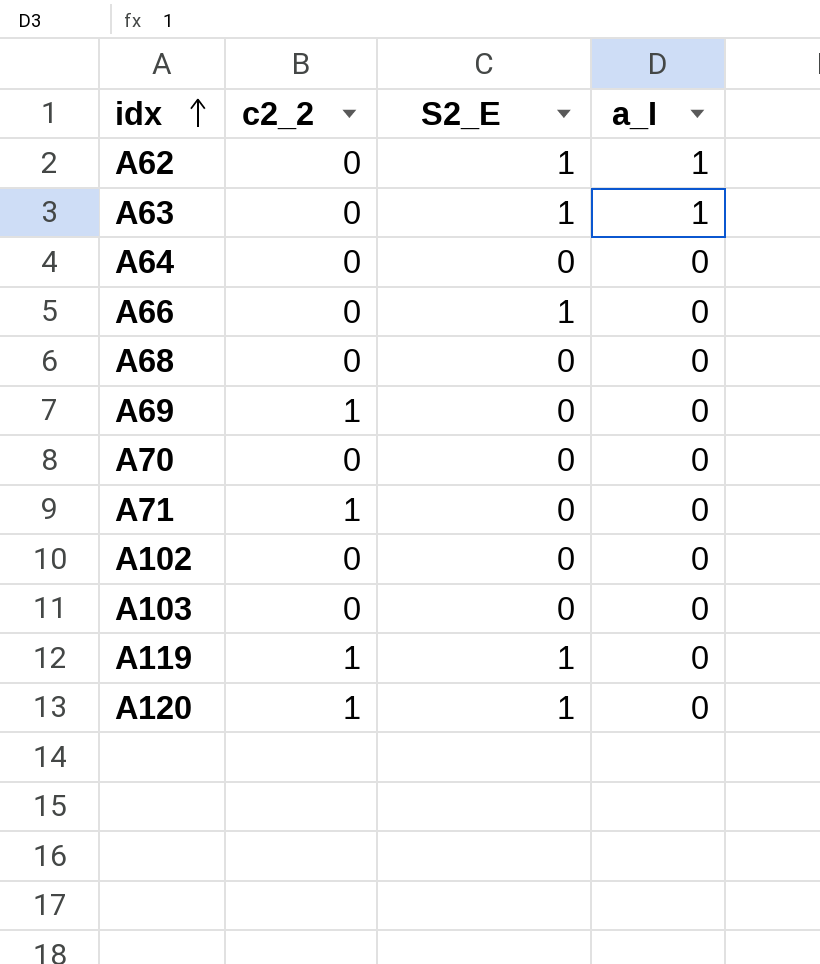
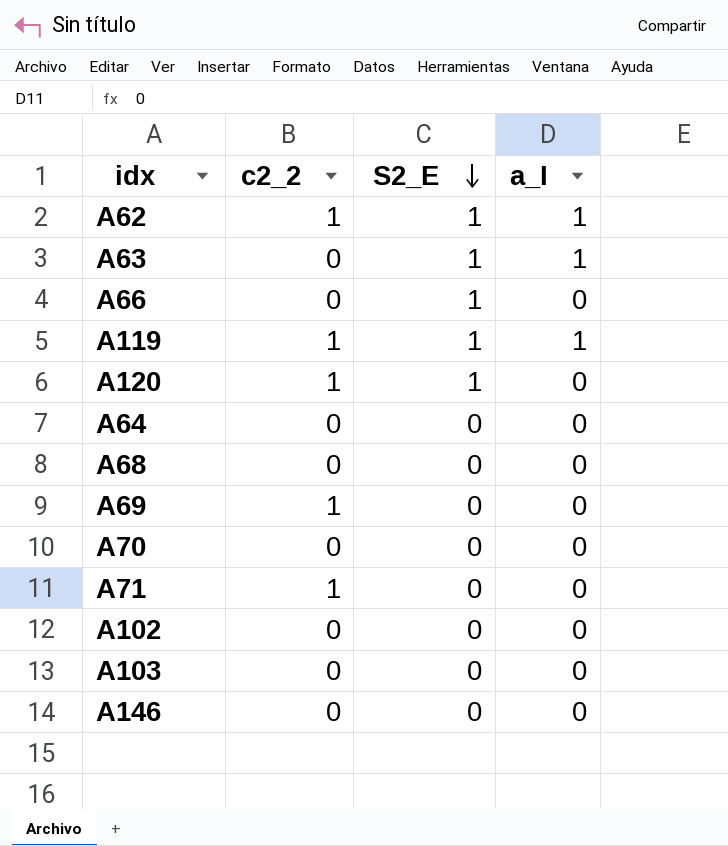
row order: idx ascending -> S2_E descending
A62 | c2_2: 0 -> 1
A119 | a_I: 0 -> 1
row A146: none -> 0 | 0 | 0

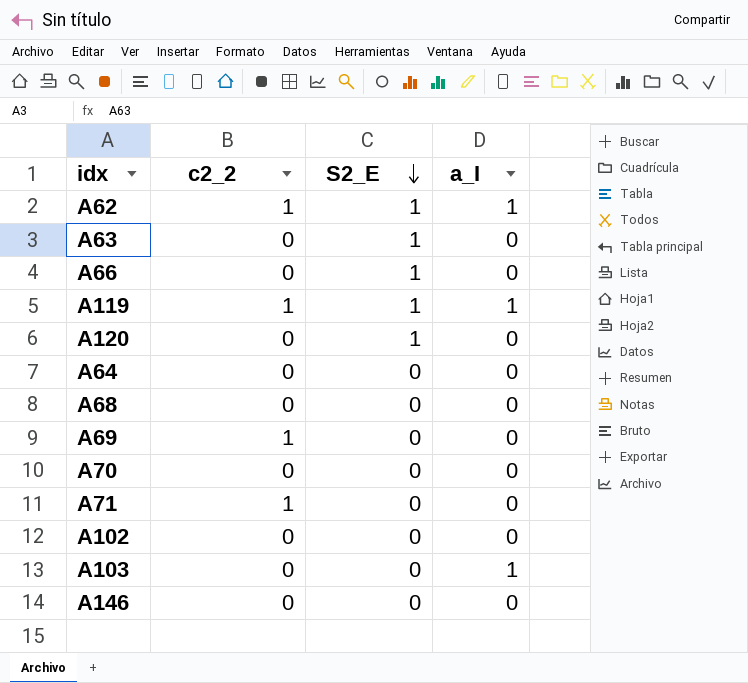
A63 | a_I: 1 -> 0
A120 | c2_2: 1 -> 0
A103 | a_I: 0 -> 1

